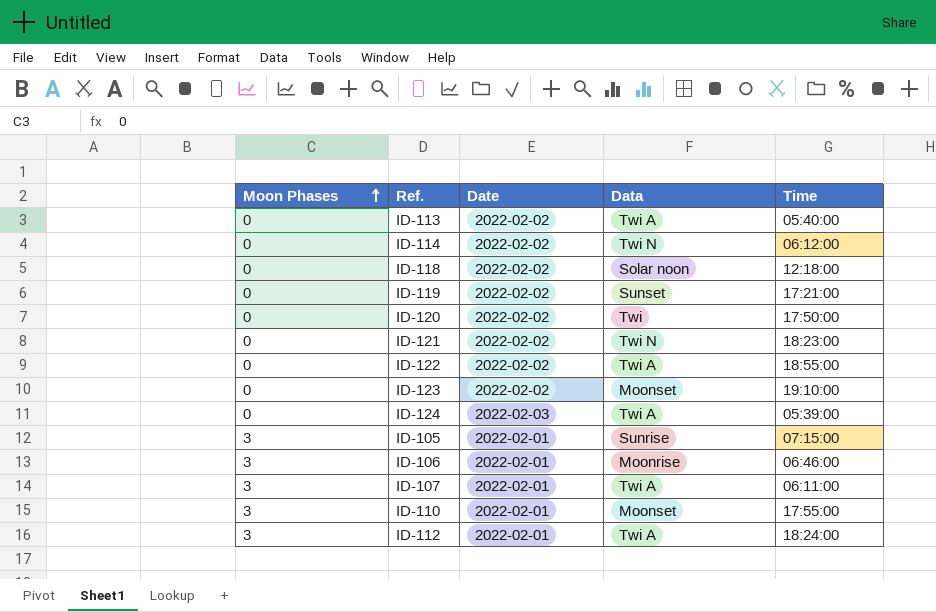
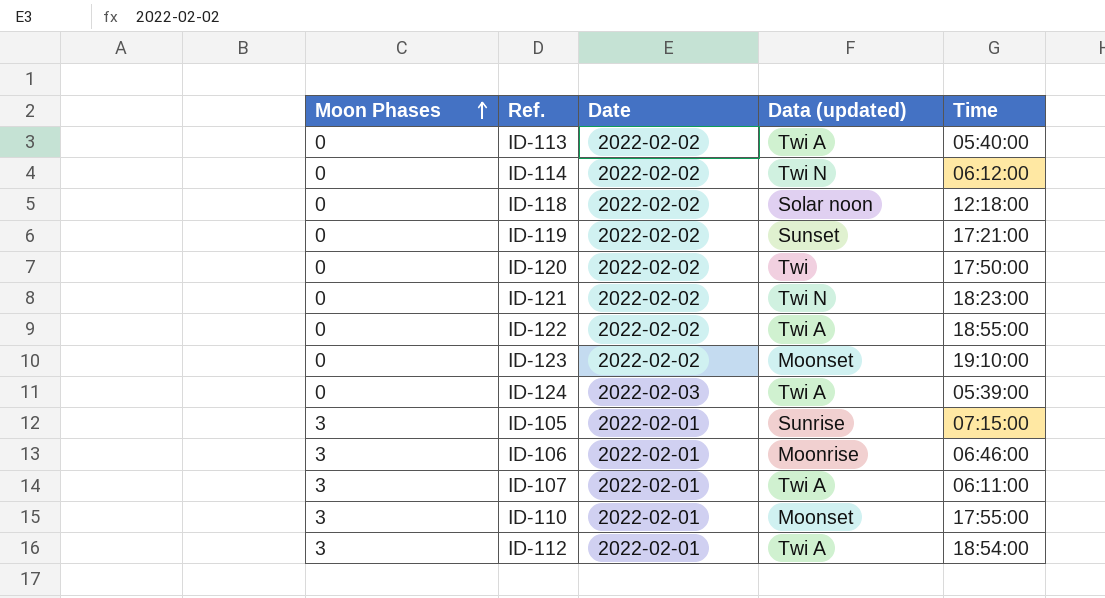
column name: Data -> Data (updated)
ID-112 | Time: 18:24:00 -> 18:54:00

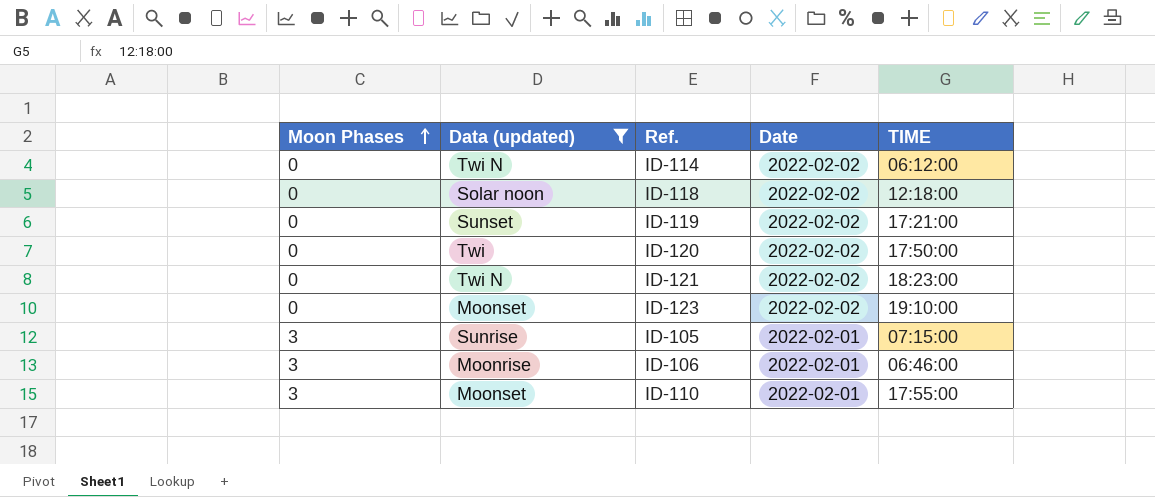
filter: none -> Data (updated) != Twi A
column Data (updated) | position: 4 -> 2
column name: Time -> TIME

